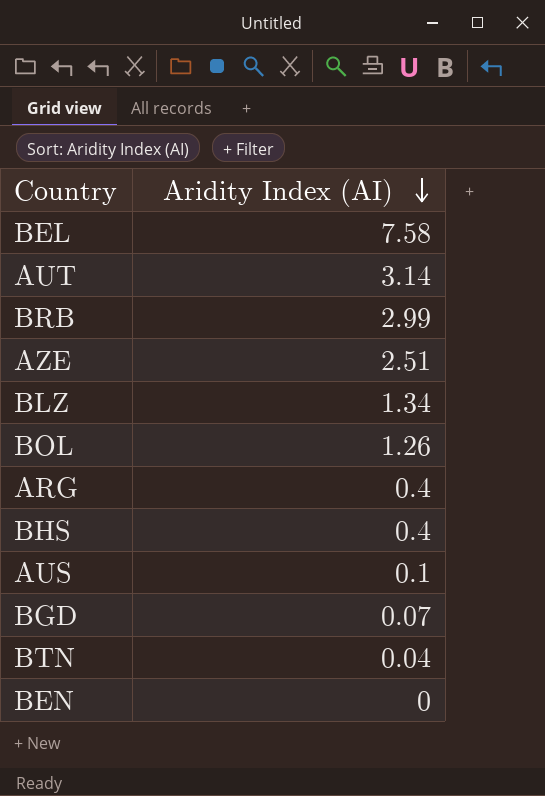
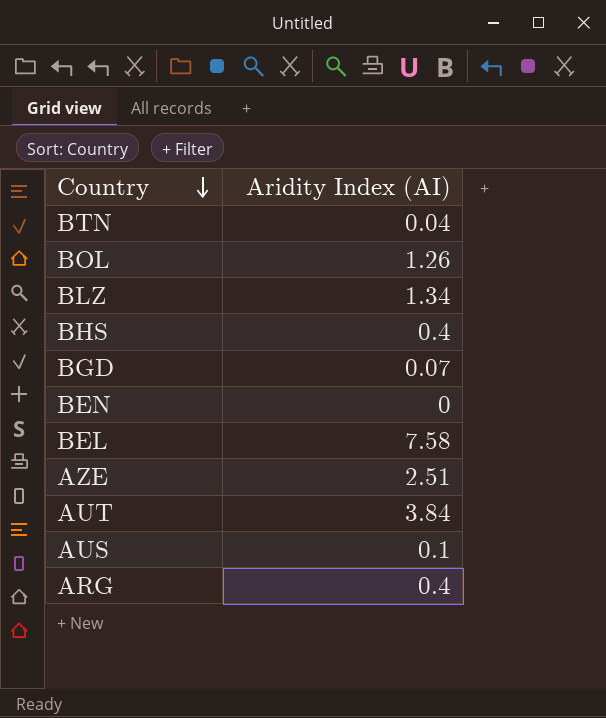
row order: Aridity Index (AI) descending -> Country descending
row BRB: 2.99 -> none
AUT | Aridity Index (AI): 3.14 -> 3.84

